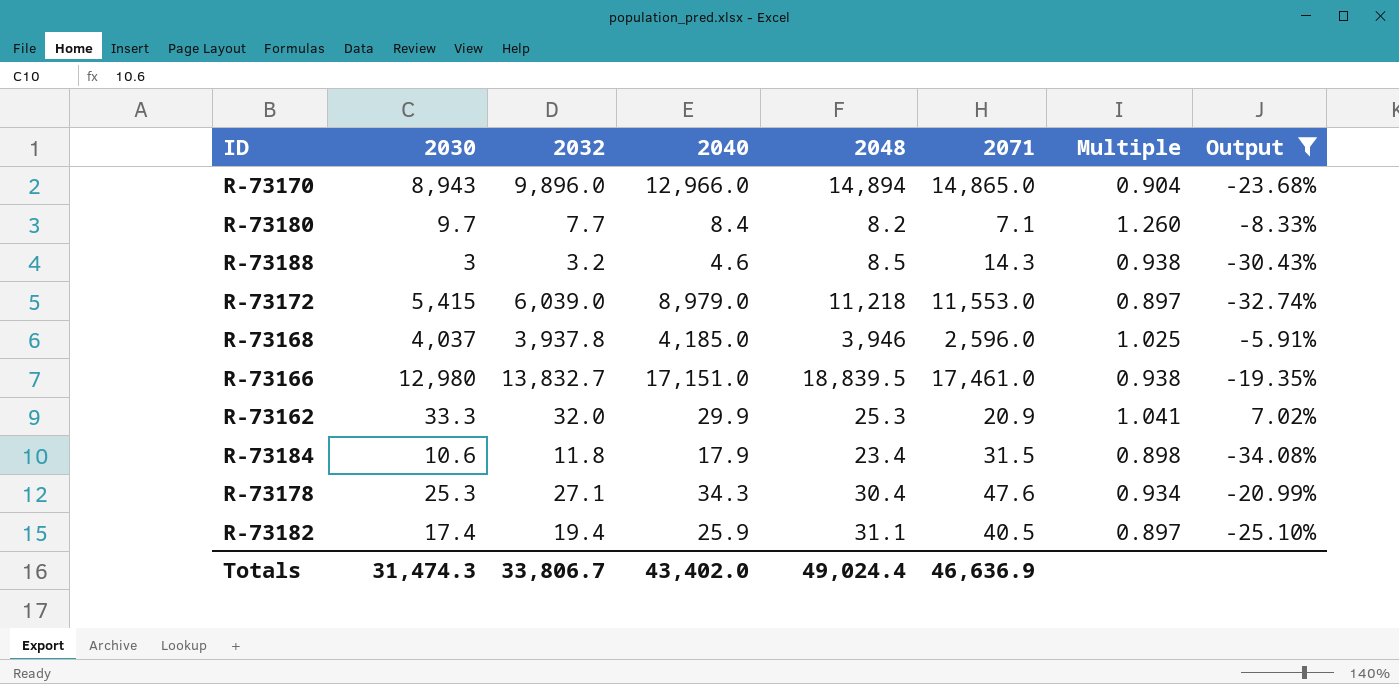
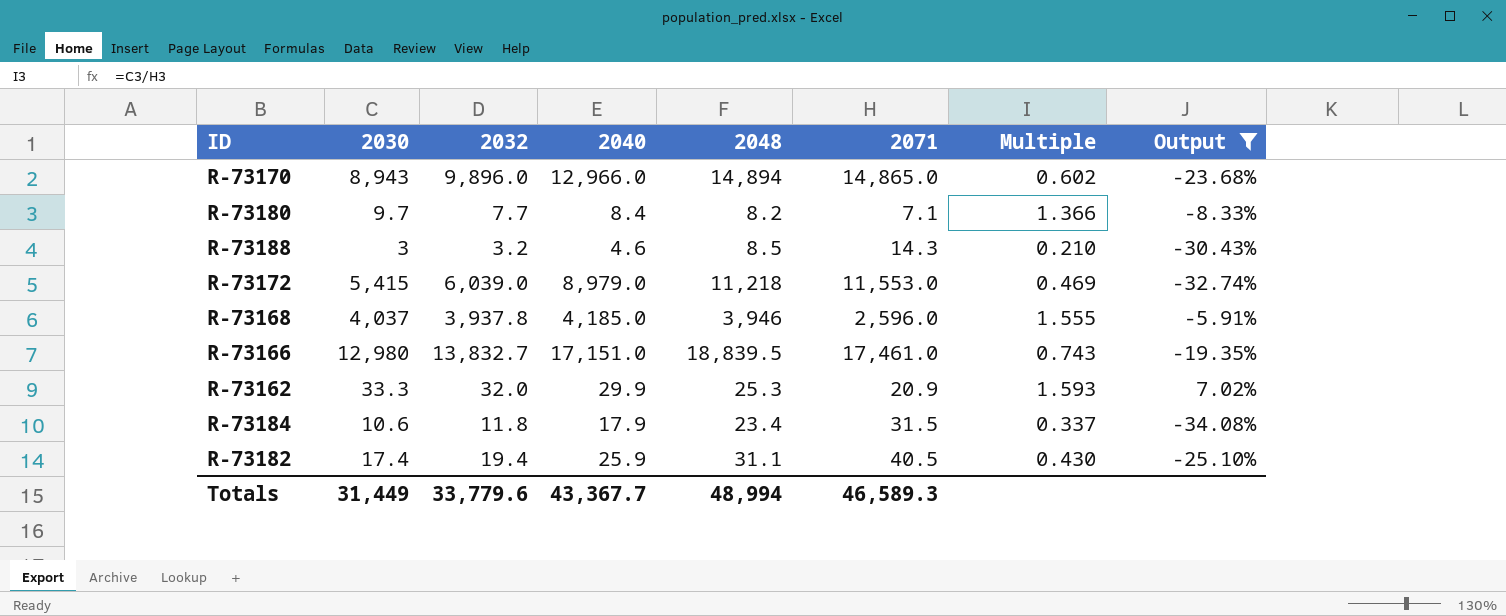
column Multiple | formula: [2030] / [2032] -> [2030] / [2071]
row R-73178: 25.3 | 27.1 | 34.3 | 30.4 | 47.6 | 0.934 | -20.99% -> none
Totals | 2030: 31,474.3 -> 31,449
Totals | 2032: 33,806.7 -> 33,779.6
Totals | 2040: 43,402.0 -> 43,367.7
Totals | 2048: 49,024.4 -> 48,994
Totals | 2071: 46,636.9 -> 46,589.3

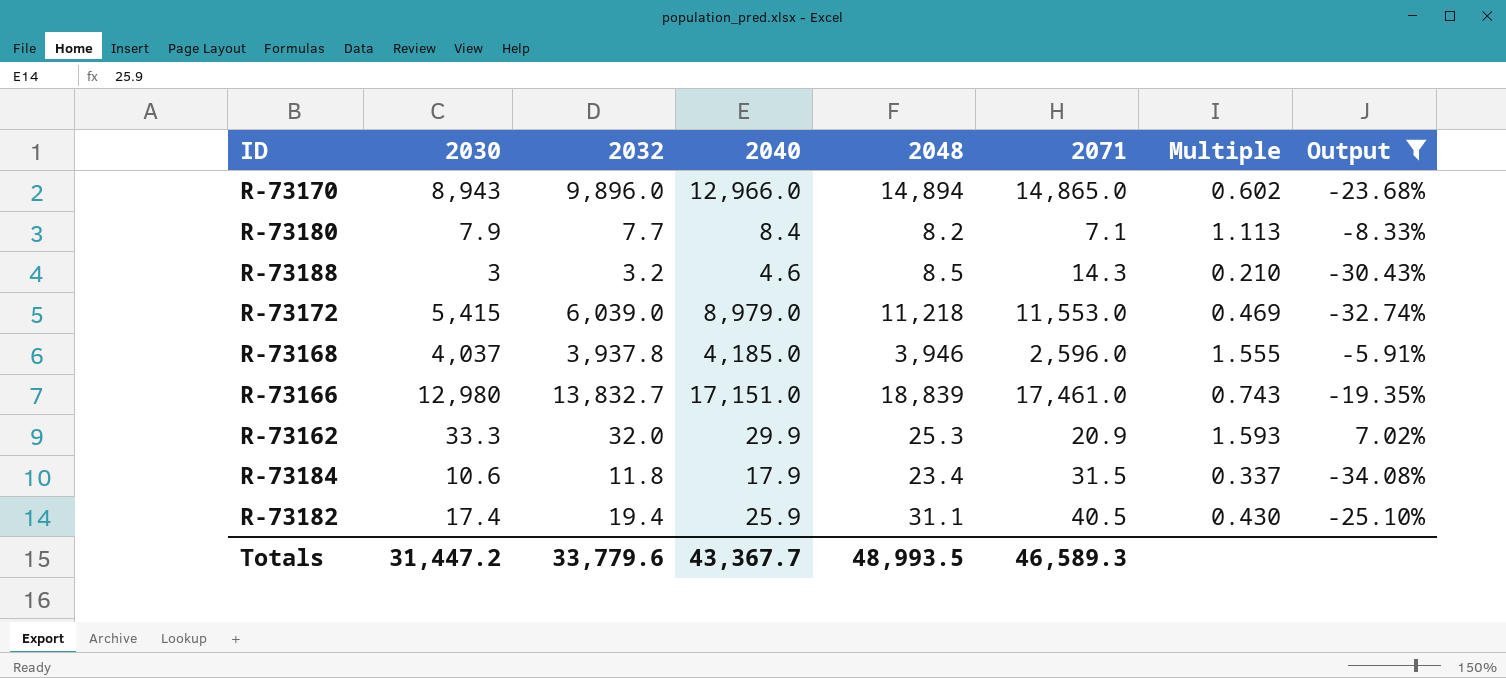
R-73180 | 2030: 9.7 -> 7.9
R-73180 | Multiple: 1.366 -> 1.113
R-73166 | 2048: 18,839.5 -> 18,839
Totals | 2030: 31,449 -> 31,447.2
Totals | 2048: 48,994 -> 48,993.5

